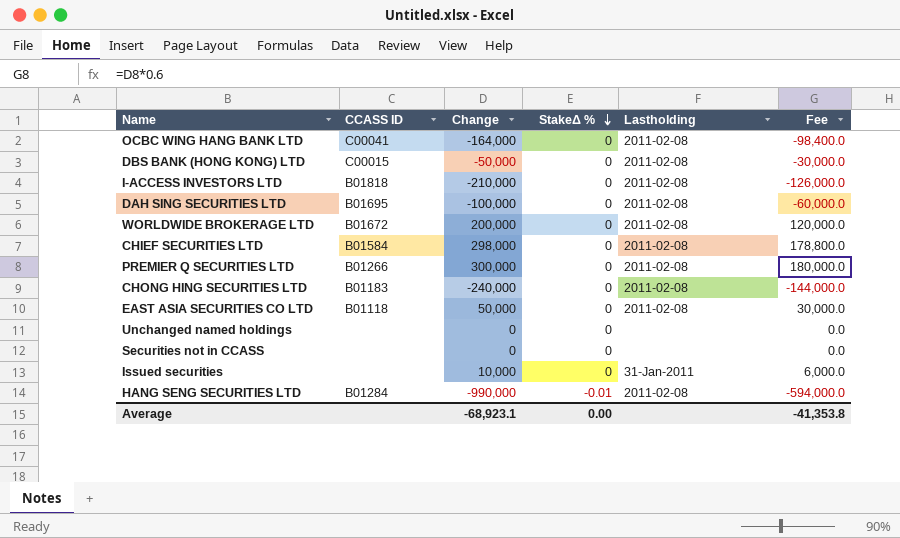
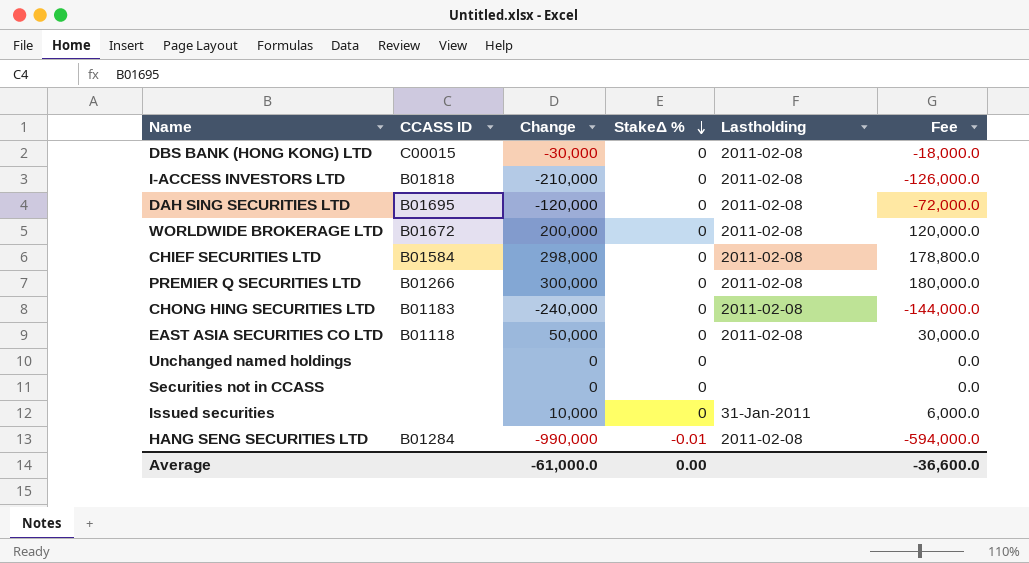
row OCBC WING HANG BANK LTD: C00041 | -164,000 | 0 | 2011-02-08 | -98,400.0 -> none
DBS BANK (HONG KONG) LTD | Change: -50,000 -> -30,000
DBS BANK (HONG KONG) LTD | Fee: -30,000.0 -> -18,000.0
DAH SING SECURITIES LTD | Change: -100,000 -> -120,000
DAH SING SECURITIES LTD | Fee: -60,000.0 -> -72,000.0
Average | Change: -68,923.1 -> -61,000.0
Average | Fee: -41,353.8 -> -36,600.0

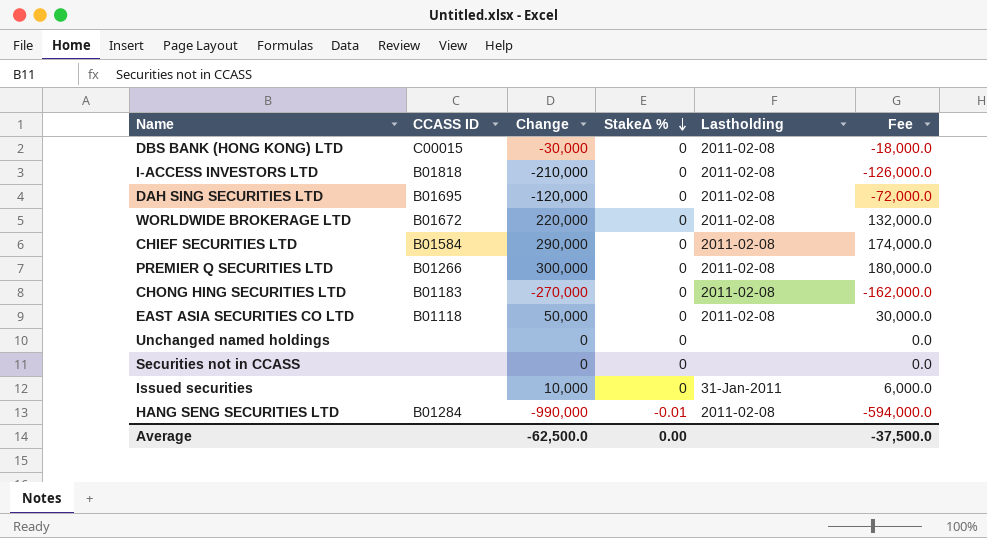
WORLDWIDE BROKERAGE LTD | Change: 200,000 -> 220,000
WORLDWIDE BROKERAGE LTD | Fee: 120,000.0 -> 132,000.0
CHIEF SECURITIES LTD | Change: 298,000 -> 290,000
CHIEF SECURITIES LTD | Fee: 178,800.0 -> 174,000.0
CHONG HING SECURITIES LTD | Change: -240,000 -> -270,000
CHONG HING SECURITIES LTD | Fee: -144,000.0 -> -162,000.0
Average | Change: -61,000.0 -> -62,500.0
Average | Fee: -36,600.0 -> -37,500.0

